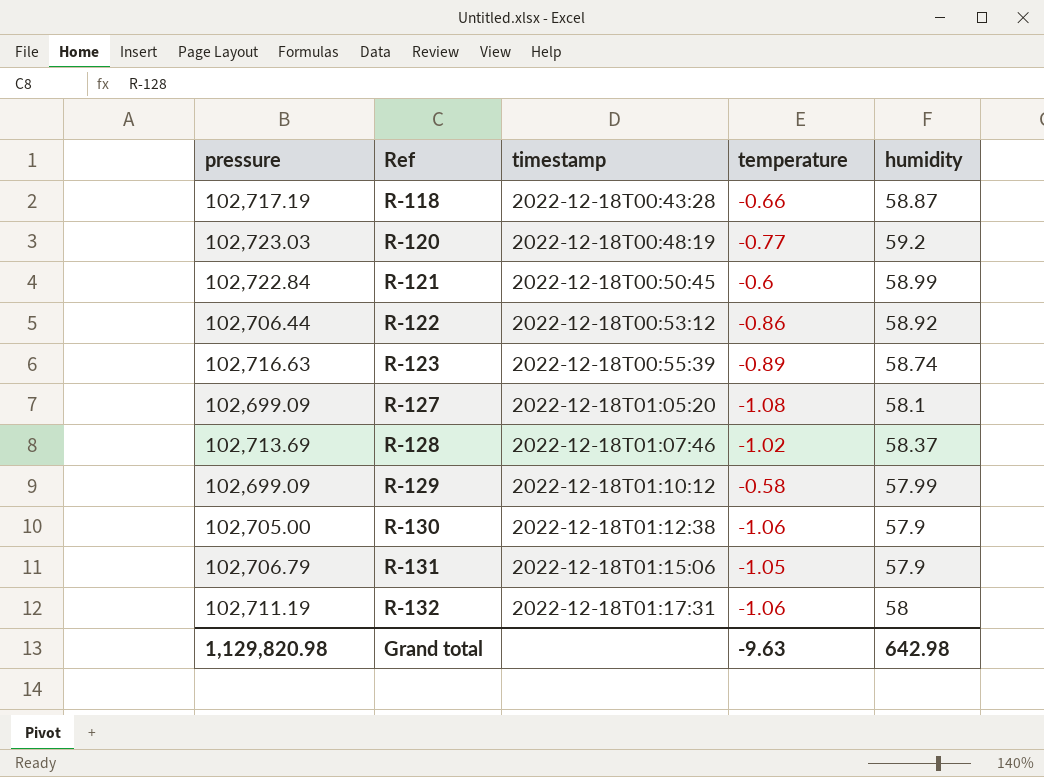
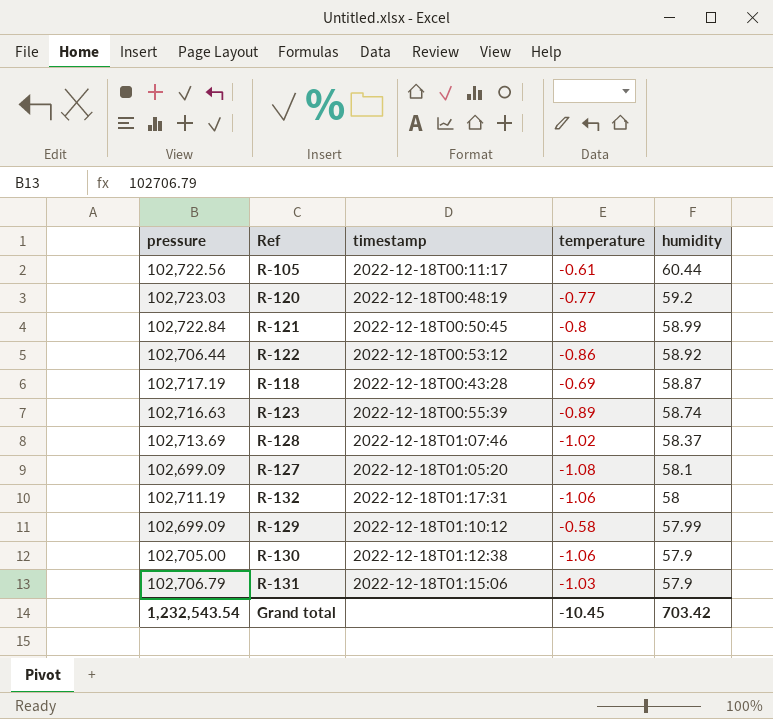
row order: Ref ascending -> humidity descending
row R-105: none -> 102,722.56 | 2022-12-18T00:11:17 | -0.61 | 60.44
R-121 | temperature: -0.6 -> -0.8
R-118 | temperature: -0.66 -> -0.69
R-131 | temperature: -1.05 -> -1.03
Grand total | pressure: 1,129,820.98 -> 1,232,543.54
Grand total | temperature: -9.63 -> -10.45
Grand total | humidity: 642.98 -> 703.42

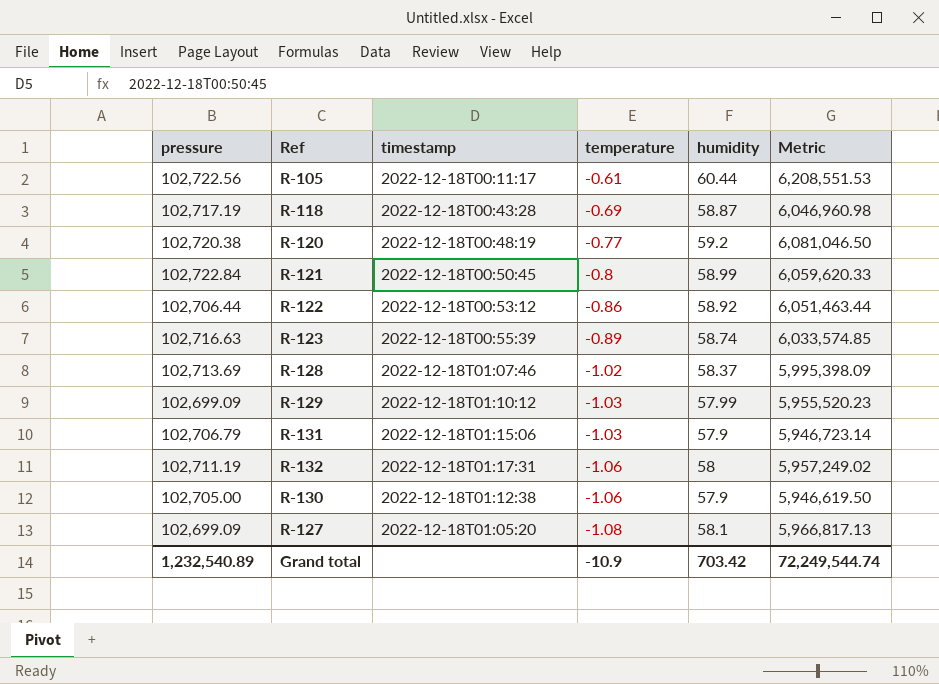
row order: humidity descending -> temperature descending
column Metric | formula: none -> [pressure] * [humidity]
R-120 | pressure: 102,723.03 -> 102,720.38
R-129 | temperature: -0.58 -> -1.03
Grand total | pressure: 1,232,543.54 -> 1,232,540.89
Grand total | temperature: -10.45 -> -10.9

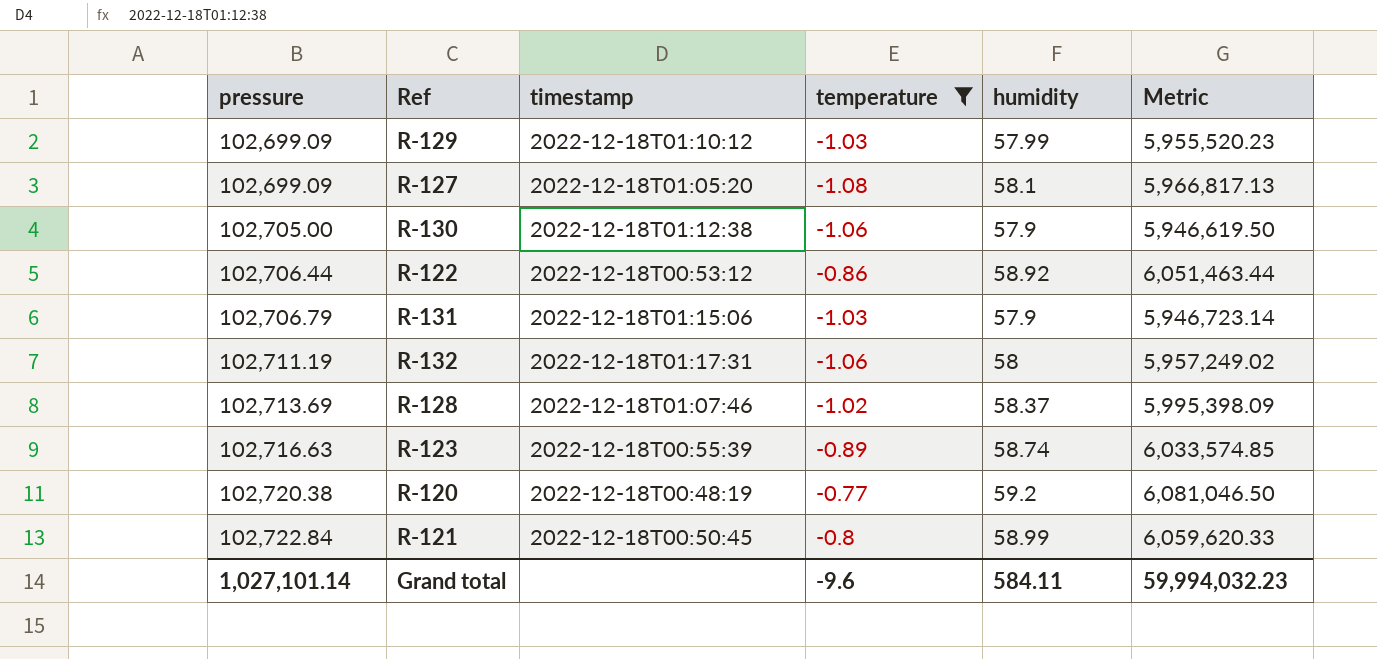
filter: none -> temperature <= -0.77
row order: temperature descending -> pressure ascending
Grand total | pressure: 1,232,540.89 -> 1,027,101.14
Grand total | temperature: -10.9 -> -9.6
Grand total | humidity: 703.42 -> 584.11
Grand total | Metric: 72,249,544.74 -> 59,994,032.23

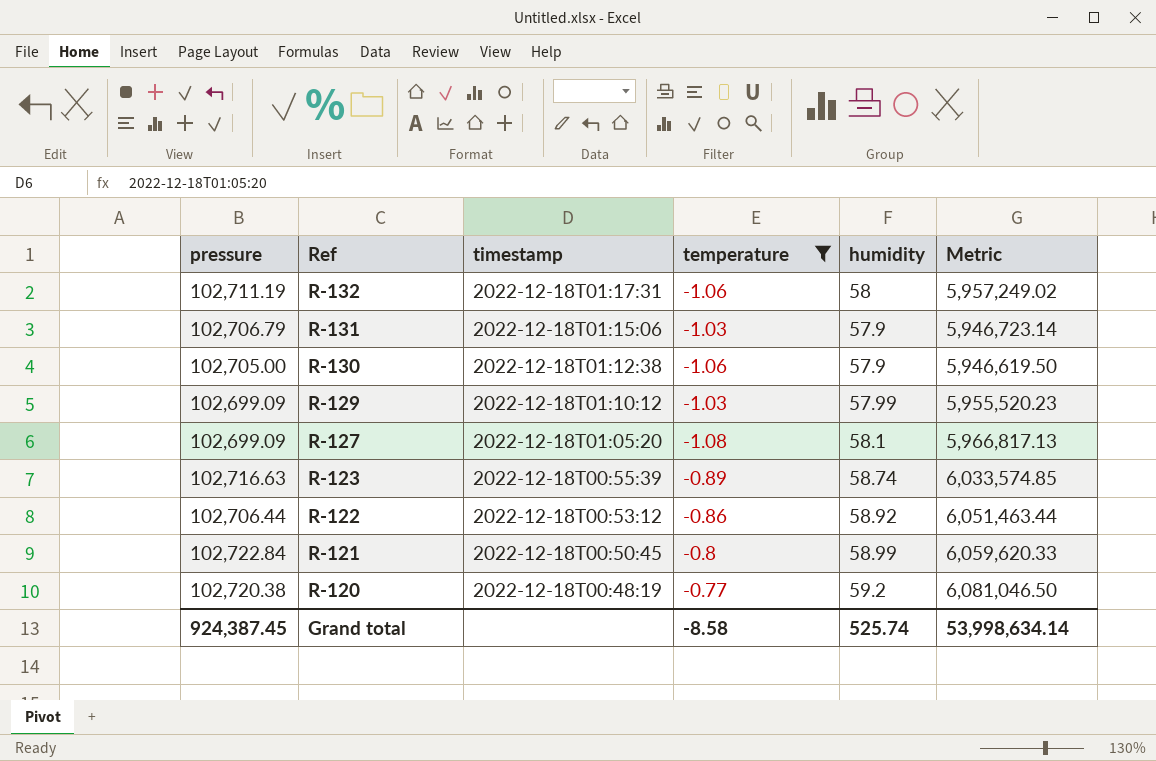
row order: pressure ascending -> Ref descending
row R-128: 102,713.69 | 2022-12-18T01:07:46 | -1.02 | 58.37 | 5,995,398.09 -> none
Grand total | pressure: 1,027,101.14 -> 924,387.45
Grand total | temperature: -9.6 -> -8.58
Grand total | humidity: 584.11 -> 525.74
Grand total | Metric: 59,994,032.23 -> 53,998,634.14

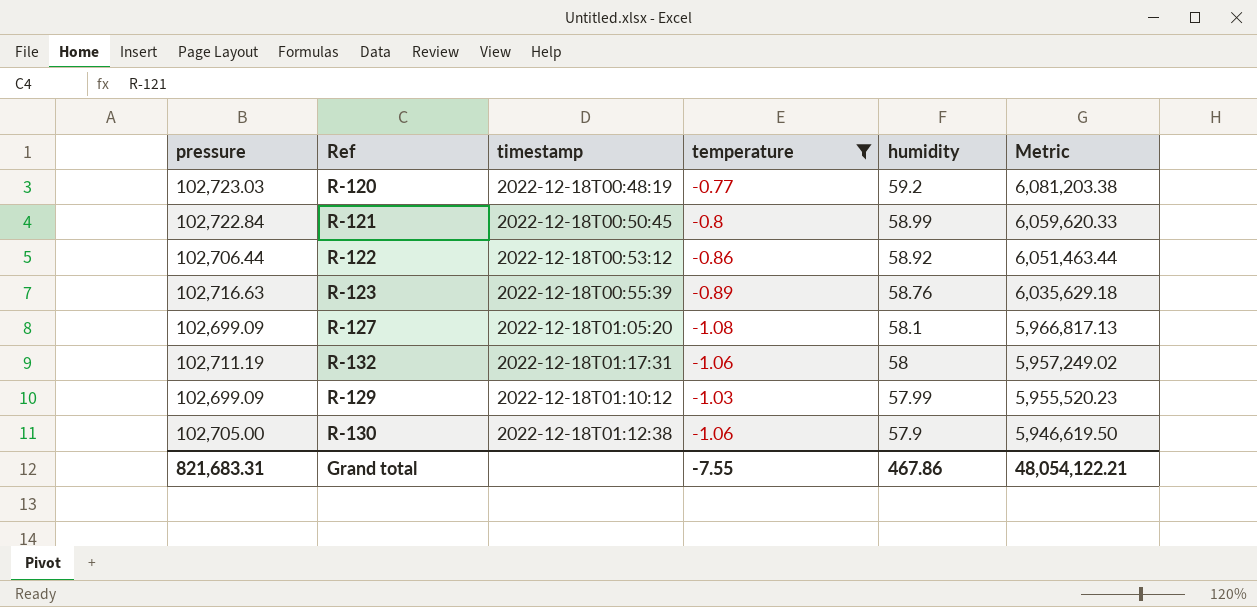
row order: Ref descending -> humidity descending
row R-131: 102,706.79 | 2022-12-18T01:15:06 | -1.03 | 57.9 | 5,946,723.14 -> none
R-120 | pressure: 102,720.38 -> 102,723.03
R-120 | Metric: 6,081,046.50 -> 6,081,203.38
R-123 | humidity: 58.74 -> 58.76
R-123 | Metric: 6,033,574.85 -> 6,035,629.18
Grand total | pressure: 924,387.45 -> 821,683.31
Grand total | temperature: -8.58 -> -7.55
Grand total | humidity: 525.74 -> 467.86
Grand total | Metric: 53,998,634.14 -> 48,054,122.21

